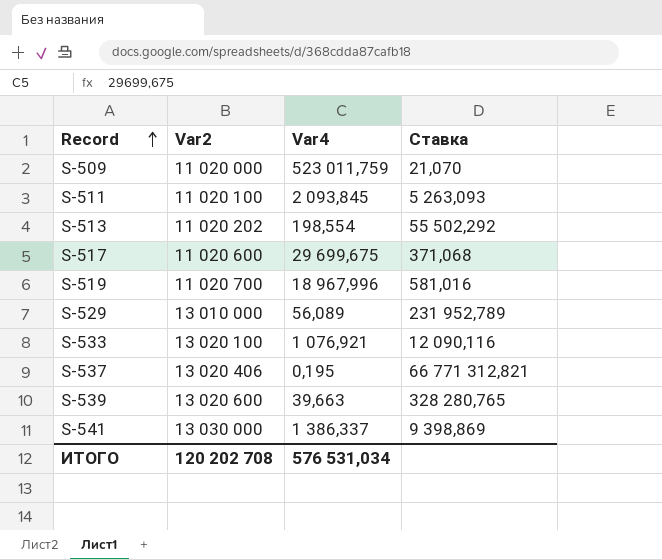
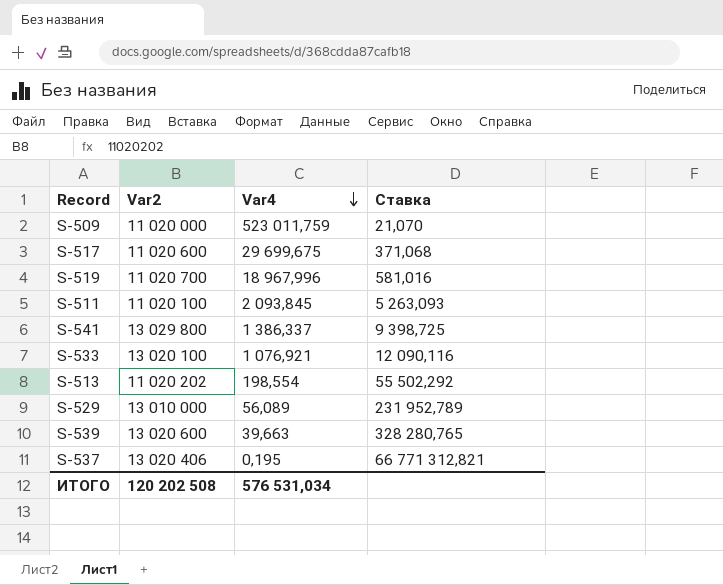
row order: Record ascending -> Var4 descending
S-541 | Var2: 13 030 000 -> 13 029 800
S-541 | Ставка: 9 398,869 -> 9 398,725
ИТОГО | Var2: 120 202 708 -> 120 202 508

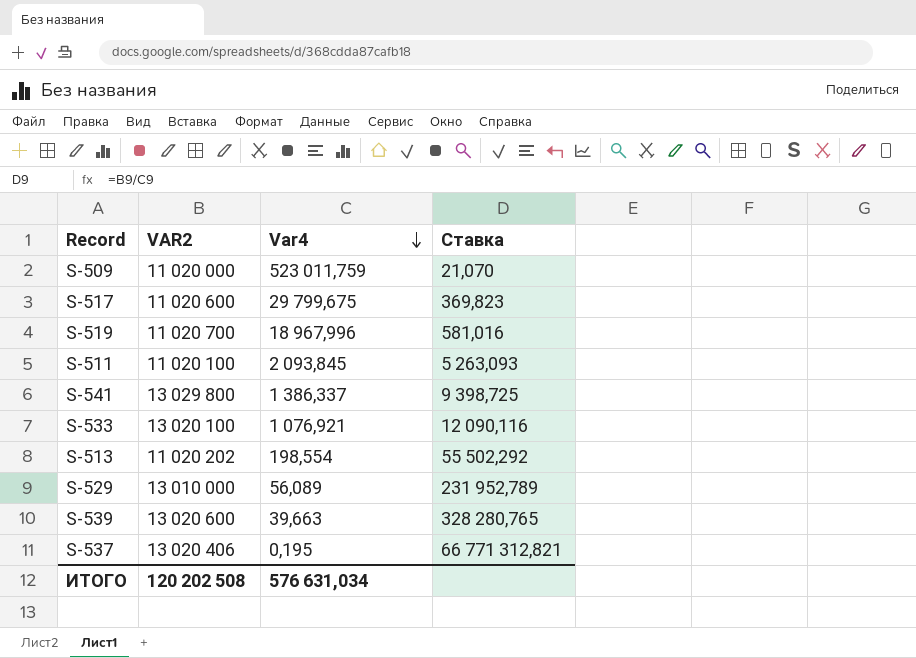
column name: Var2 -> VAR2
S-517 | Var4: 29 699,675 -> 29 799,675
S-517 | Ставка: 371,068 -> 369,823
ИТОГО | Var4: 576 531,034 -> 576 631,034

